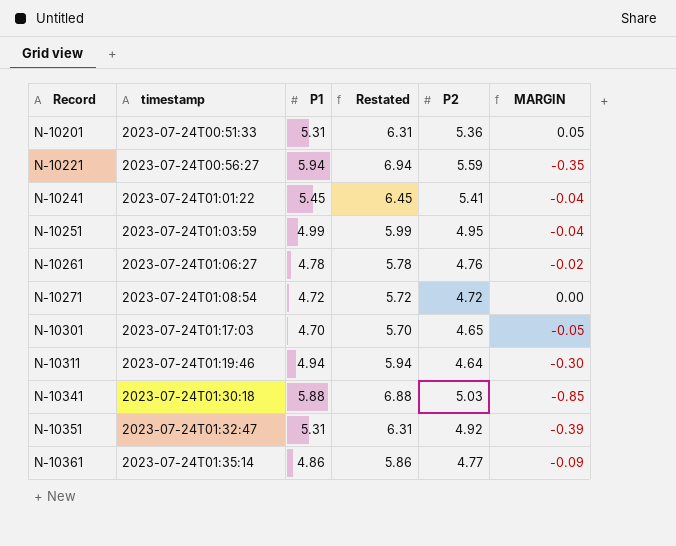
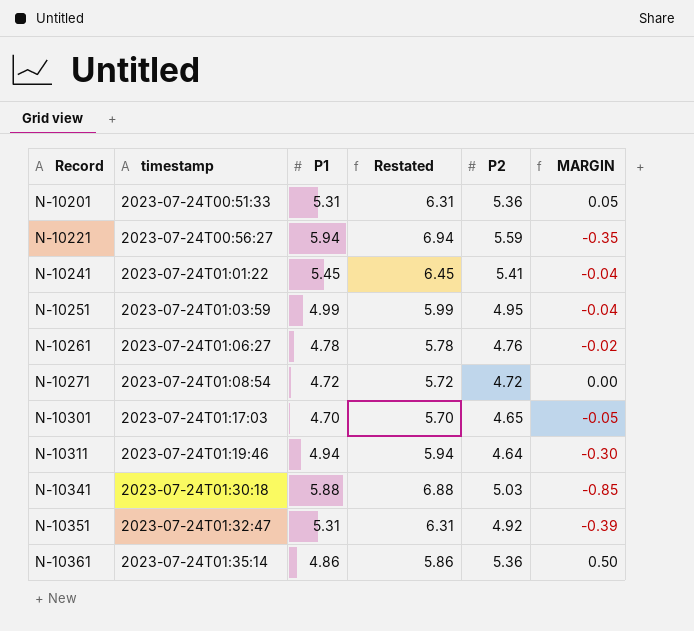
N-10361 | P2: 4.77 -> 5.36
N-10361 | MARGIN: -0.09 -> 0.50

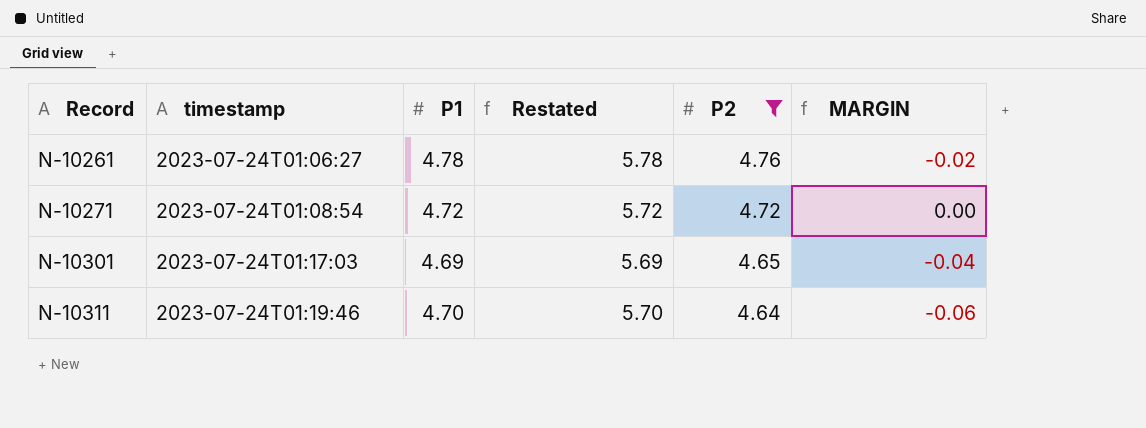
filter: none -> P2 <= 4.76
N-10301 | P1: 4.70 -> 4.69
N-10301 | Restated: 5.70 -> 5.69
N-10301 | MARGIN: -0.05 -> -0.04
N-10311 | P1: 4.94 -> 4.70
N-10311 | Restated: 5.94 -> 5.70
N-10311 | MARGIN: -0.30 -> -0.06

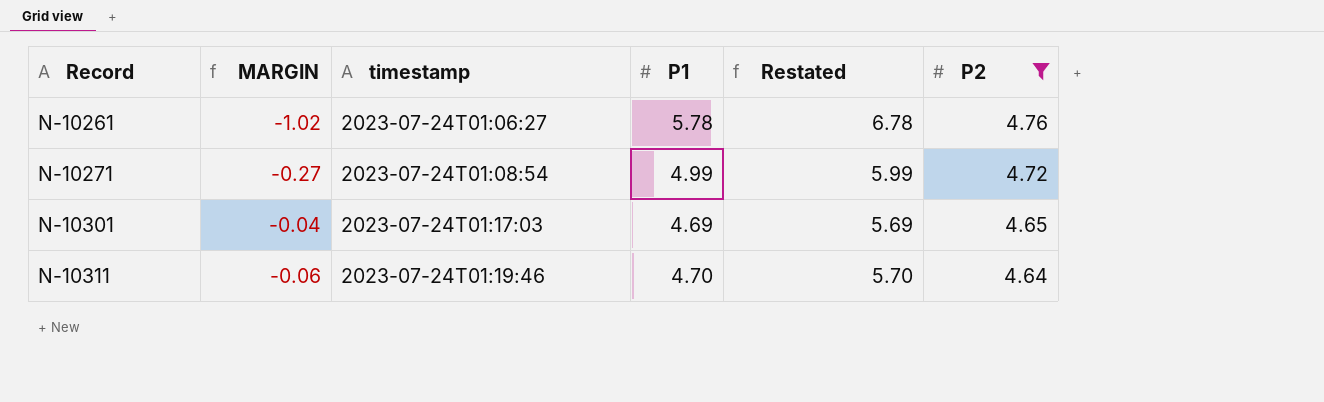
column MARGIN | position: 6 -> 2
N-10261 | MARGIN: -0.02 -> -1.02
N-10261 | P1: 4.78 -> 5.78
N-10261 | Restated: 5.78 -> 6.78
N-10271 | MARGIN: 0.00 -> -0.27
N-10271 | P1: 4.72 -> 4.99
N-10271 | Restated: 5.72 -> 5.99

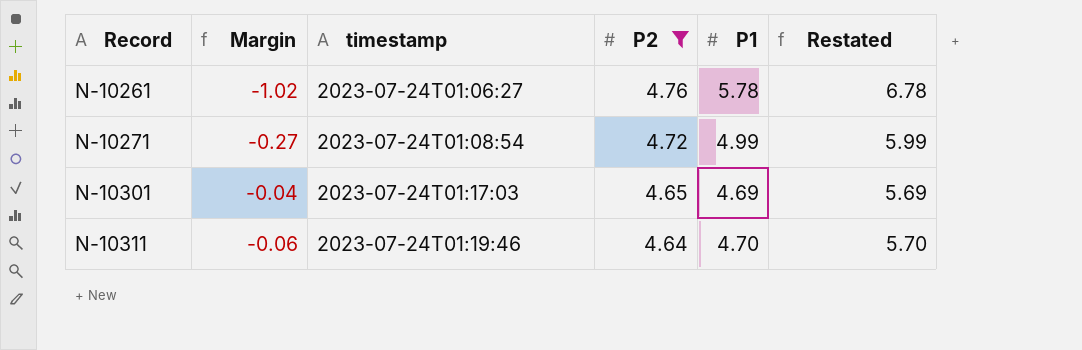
column name: MARGIN -> Margin
column P2 | position: 6 -> 4

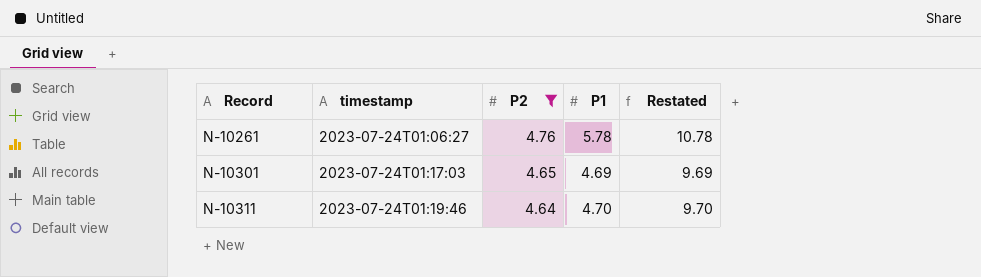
column Margin | formula: [P2] - [P1] -> none
column Restated | formula: [P1] + 1 -> [P1] + 5
row N-10271: -0.27 | 2023-07-24T01:08:54 | 4.72 | 4.99 | 5.99 -> none

